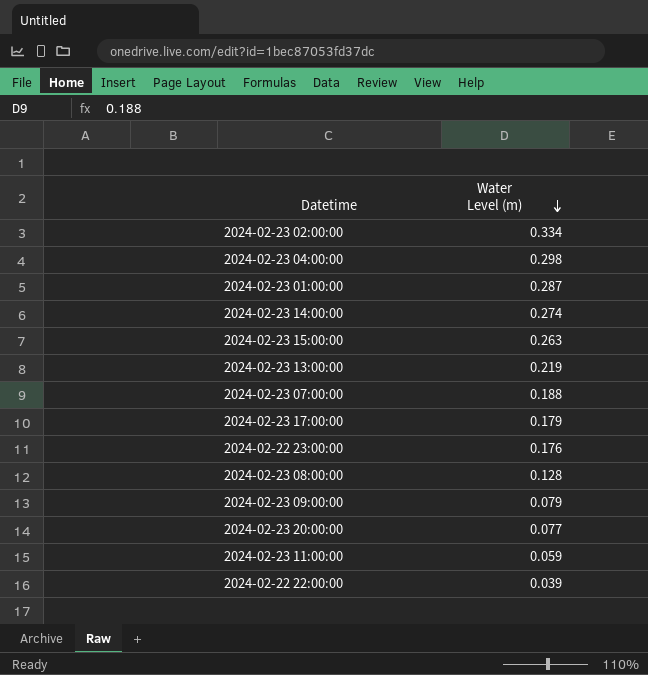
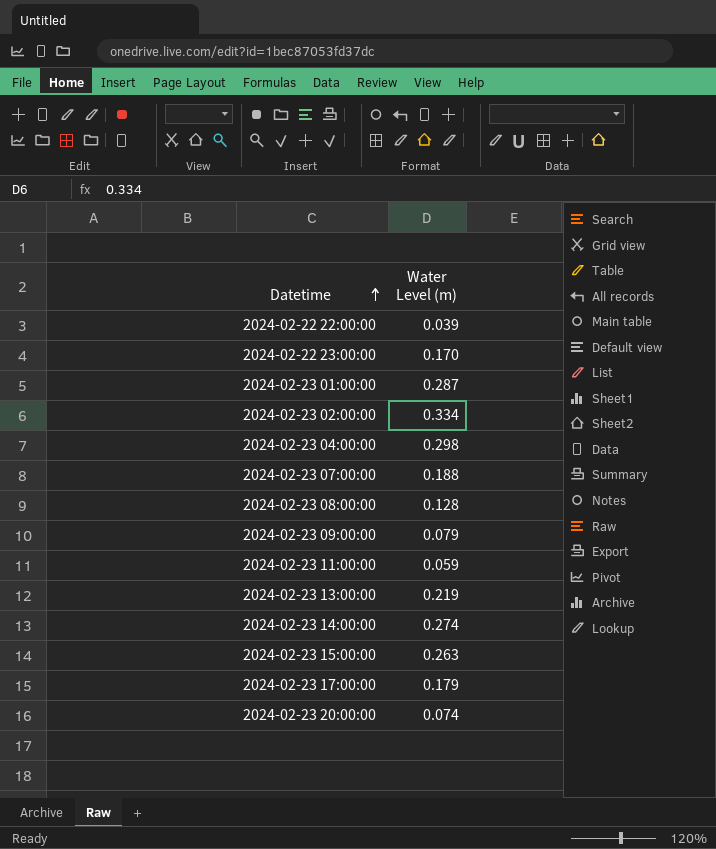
row order: Water Level (m) descending -> Datetime ascending
2024-02-22 23:00:00 | Water Level (m): 0.176 -> 0.170
2024-02-23 20:00:00 | Water Level (m): 0.077 -> 0.074

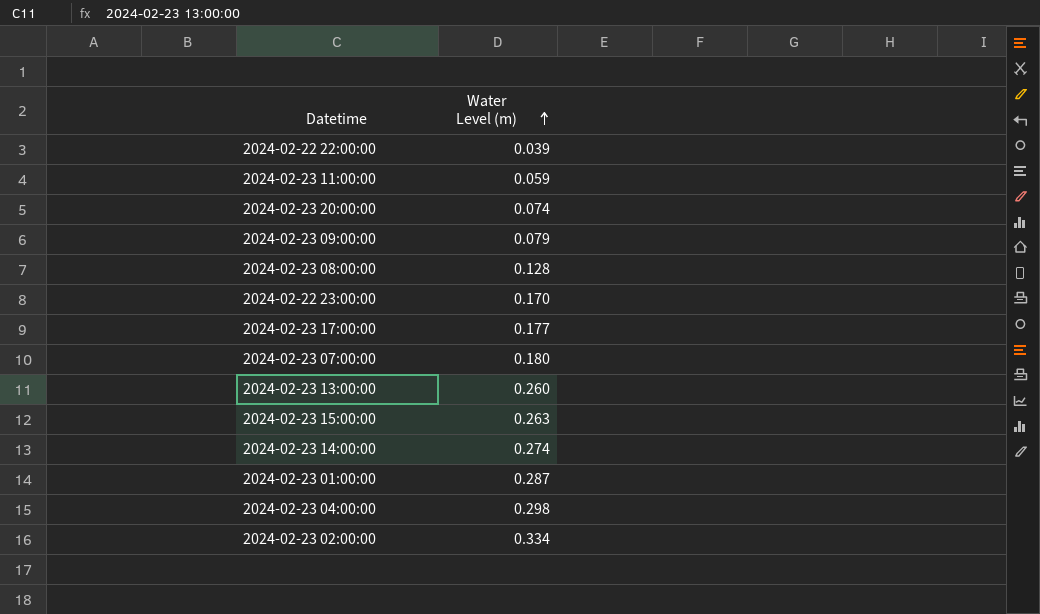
row order: Datetime ascending -> Water Level (m) ascending
2024-02-23 17:00:00 | Water Level (m): 0.179 -> 0.177
2024-02-23 07:00:00 | Water Level (m): 0.188 -> 0.180
2024-02-23 13:00:00 | Water Level (m): 0.219 -> 0.260

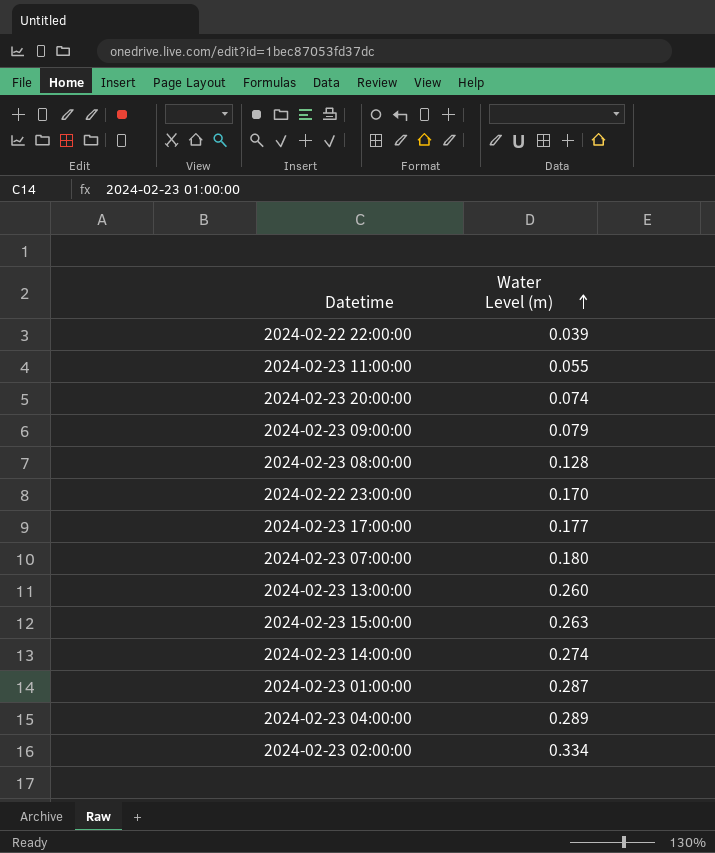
2024-02-23 11:00:00 | Water Level (m): 0.059 -> 0.055
2024-02-23 04:00:00 | Water Level (m): 0.298 -> 0.289

